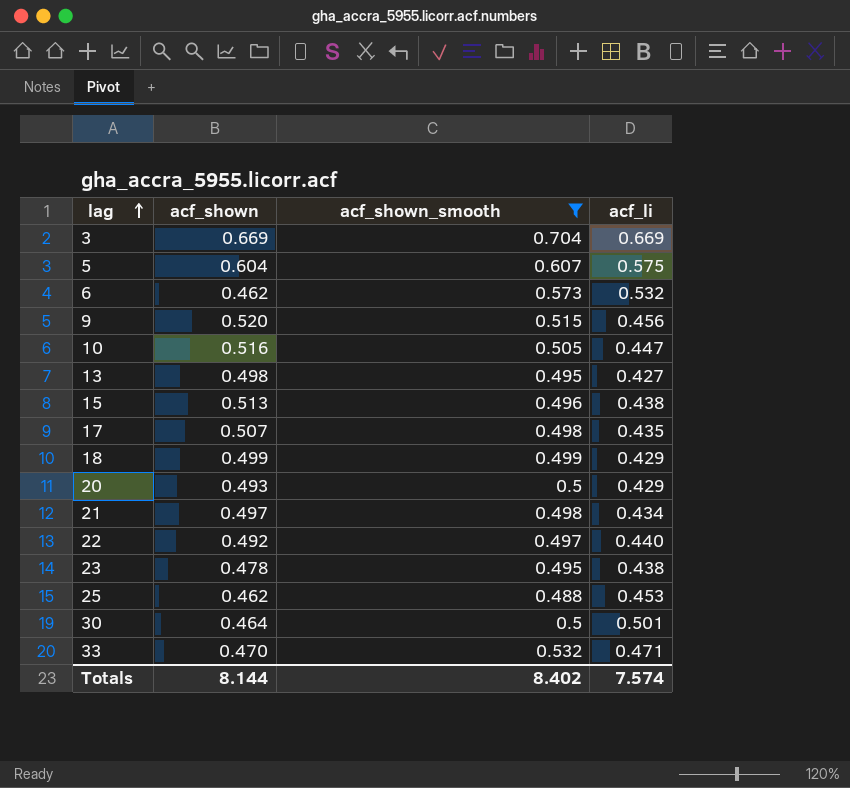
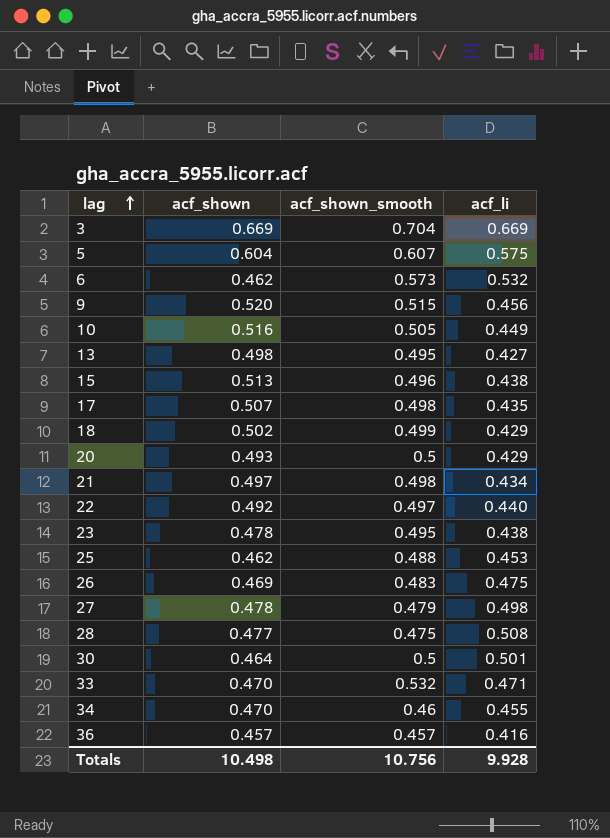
filter: acf_shown_smooth >= 0.488 -> none
10 | acf_li: 0.447 -> 0.449
18 | acf_shown: 0.499 -> 0.502
Totals | acf_shown: 8.144 -> 10.498
Totals | acf_shown_smooth: 8.402 -> 10.756
Totals | acf_li: 7.574 -> 9.928

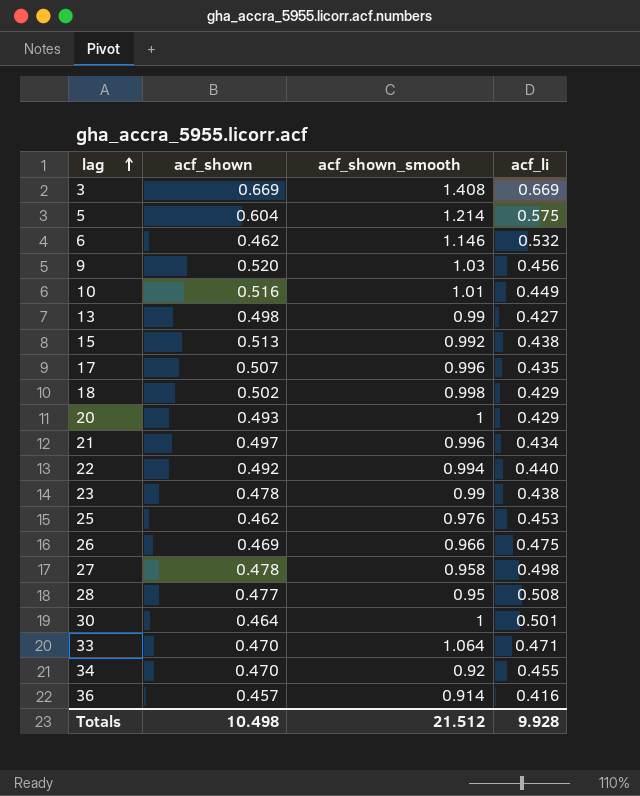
3 | acf_shown_smooth: 0.704 -> 1.408
5 | acf_shown_smooth: 0.607 -> 1.214
6 | acf_shown_smooth: 0.573 -> 1.146
9 | acf_shown_smooth: 0.515 -> 1.03
10 | acf_shown_smooth: 0.505 -> 1.01
13 | acf_shown_smooth: 0.495 -> 0.99
15 | acf_shown_smooth: 0.496 -> 0.992
17 | acf_shown_smooth: 0.498 -> 0.996
18 | acf_shown_smooth: 0.499 -> 0.998
20 | acf_shown_smooth: 0.5 -> 1
21 | acf_shown_smooth: 0.498 -> 0.996
22 | acf_shown_smooth: 0.497 -> 0.994
23 | acf_shown_smooth: 0.495 -> 0.99
25 | acf_shown_smooth: 0.488 -> 0.976
26 | acf_shown_smooth: 0.483 -> 0.966
27 | acf_shown_smooth: 0.479 -> 0.958
28 | acf_shown_smooth: 0.475 -> 0.95
30 | acf_shown_smooth: 0.5 -> 1
33 | acf_shown_smooth: 0.532 -> 1.064
34 | acf_shown_smooth: 0.46 -> 0.92
36 | acf_shown_smooth: 0.457 -> 0.914
Totals | acf_shown_smooth: 10.756 -> 21.512

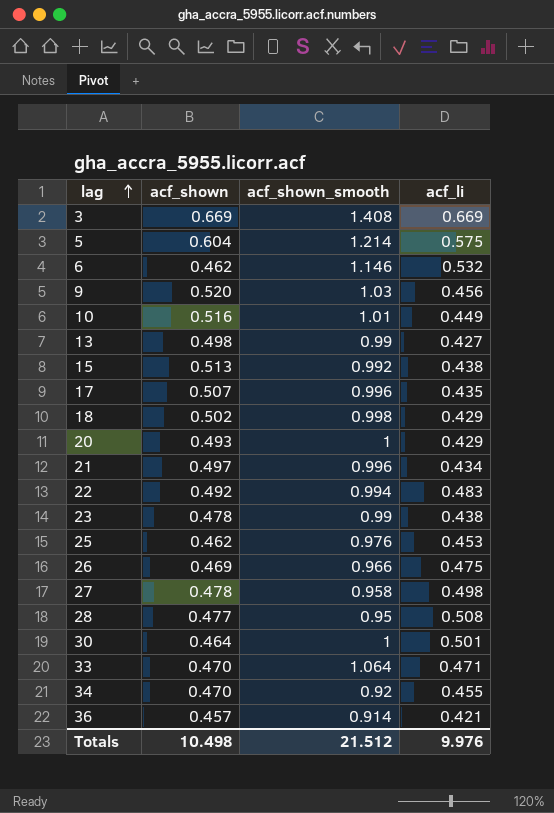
22 | acf_li: 0.440 -> 0.483
36 | acf_li: 0.416 -> 0.421
Totals | acf_li: 9.928 -> 9.976

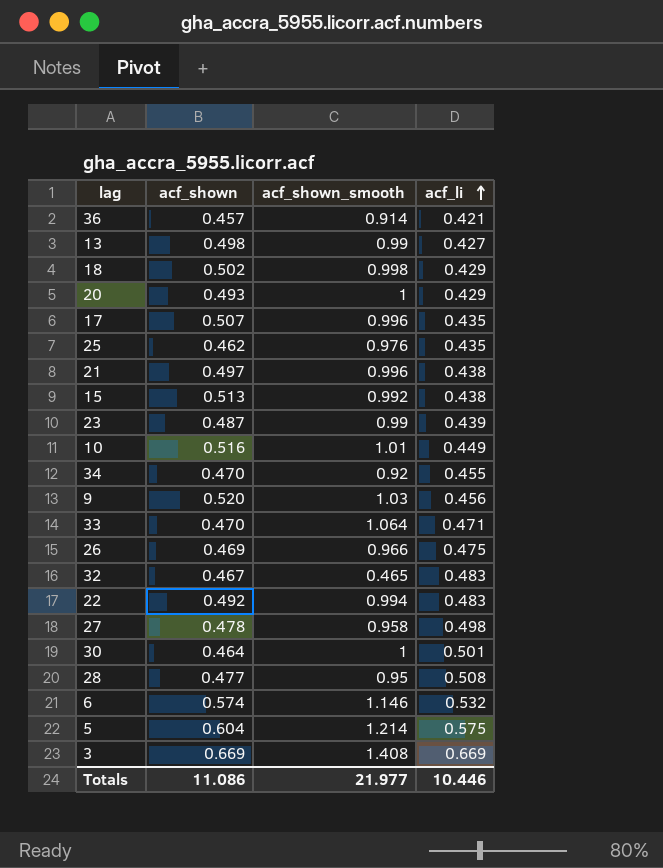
row order: lag ascending -> acf_li ascending
25 | acf_li: 0.453 -> 0.435
21 | acf_li: 0.434 -> 0.438
23 | acf_shown: 0.478 -> 0.487
23 | acf_li: 0.438 -> 0.439
row 32: none -> 0.467 | 0.465 | 0.483
6 | acf_shown: 0.462 -> 0.574
Totals | acf_shown: 10.498 -> 11.086
Totals | acf_shown_smooth: 21.512 -> 21.977
Totals | acf_li: 9.976 -> 10.446

